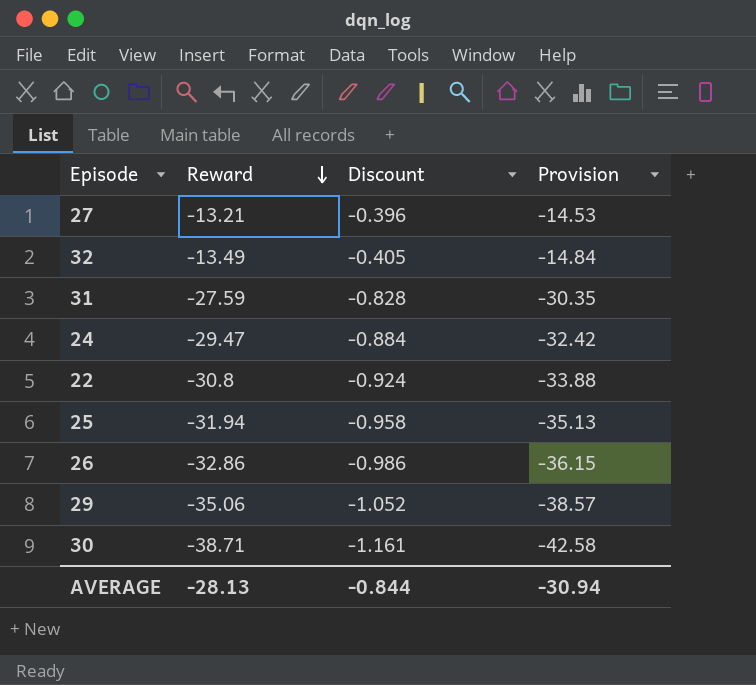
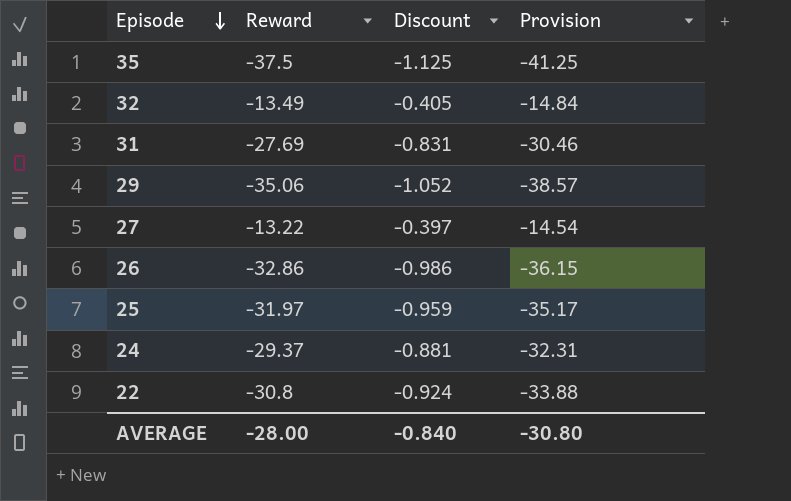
row order: Reward descending -> Episode descending
row 30: -38.71 | -1.161 | -42.58 -> none
row 35: none -> -37.5 | -1.125 | -41.25
31 | Reward: -27.59 -> -27.69
31 | Discount: -0.828 -> -0.831
31 | Provision: -30.35 -> -30.46
27 | Reward: -13.21 -> -13.22
27 | Discount: -0.396 -> -0.397
27 | Provision: -14.53 -> -14.54
25 | Reward: -31.94 -> -31.97
25 | Discount: -0.958 -> -0.959
25 | Provision: -35.13 -> -35.17
24 | Reward: -29.47 -> -29.37
24 | Discount: -0.884 -> -0.881
24 | Provision: -32.42 -> -32.31
AVERAGE | Reward: -28.13 -> -28.00
AVERAGE | Discount: -0.844 -> -0.840
AVERAGE | Provision: -30.94 -> -30.80

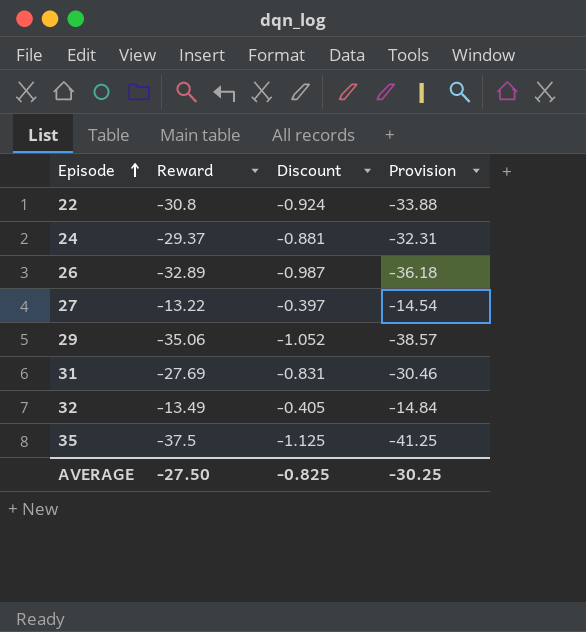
row order: Episode descending -> Episode ascending
row 25: -31.97 | -0.959 | -35.17 -> none
26 | Reward: -32.86 -> -32.89
26 | Discount: -0.986 -> -0.987
26 | Provision: -36.15 -> -36.18
AVERAGE | Reward: -28.00 -> -27.50
AVERAGE | Discount: -0.840 -> -0.825
AVERAGE | Provision: -30.80 -> -30.25

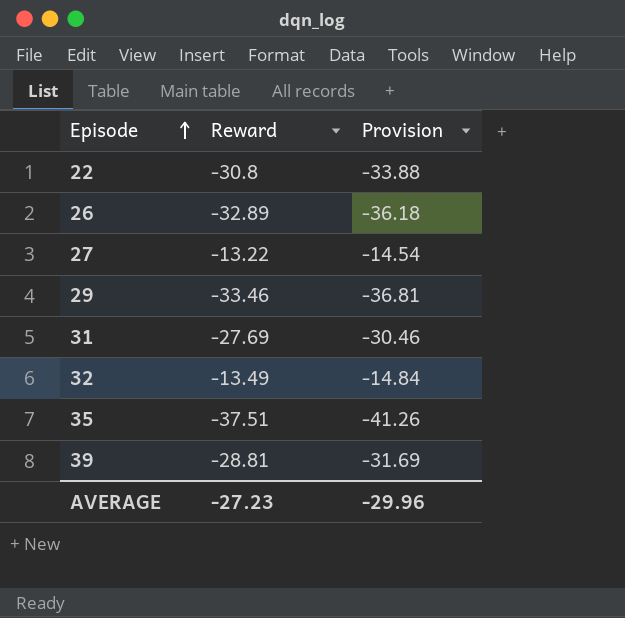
column Discount | formula: [Reward] * 0.03 -> none
row 24: -29.37 | -0.881 | -32.31 -> none
29 | Reward: -35.06 -> -33.46
29 | Provision: -38.57 -> -36.81
35 | Reward: -37.5 -> -37.51
35 | Provision: -41.25 -> -41.26
row 39: none -> -28.81 | -31.69
AVERAGE | Reward: -27.50 -> -27.23
AVERAGE | Provision: -30.25 -> -29.96

